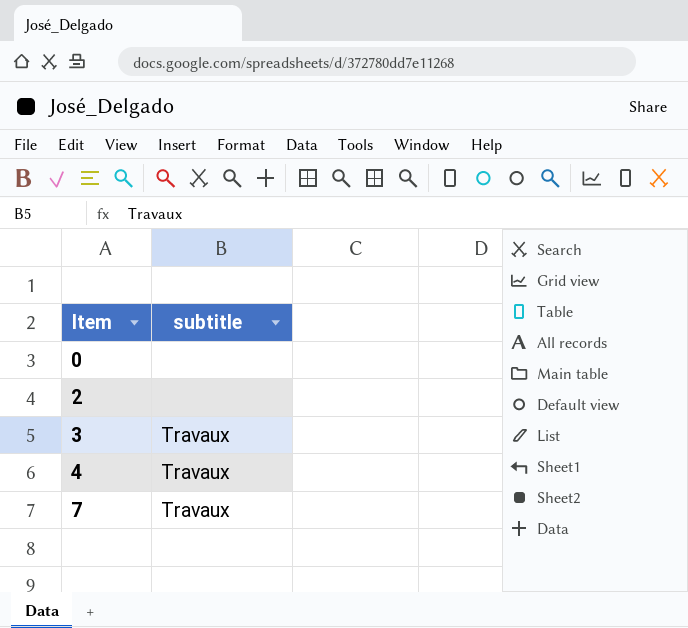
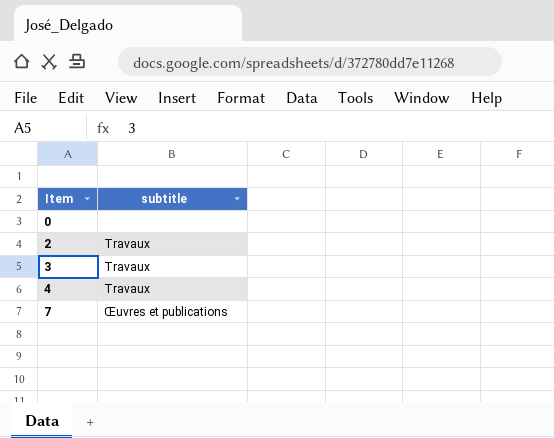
2 | subtitle: none -> Travaux
7 | subtitle: Travaux -> Œuvres et publications

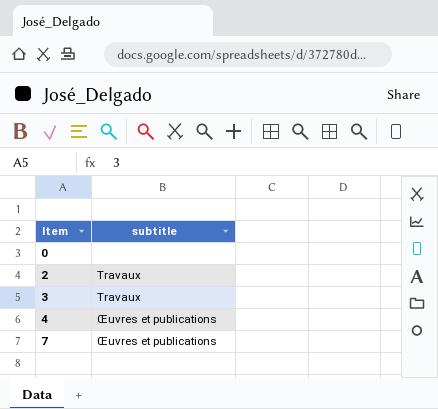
4 | subtitle: Travaux -> Œuvres et publications

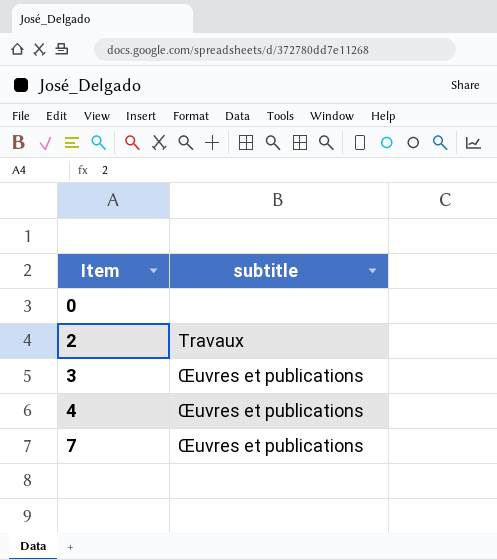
3 | subtitle: Travaux -> Œuvres et publications

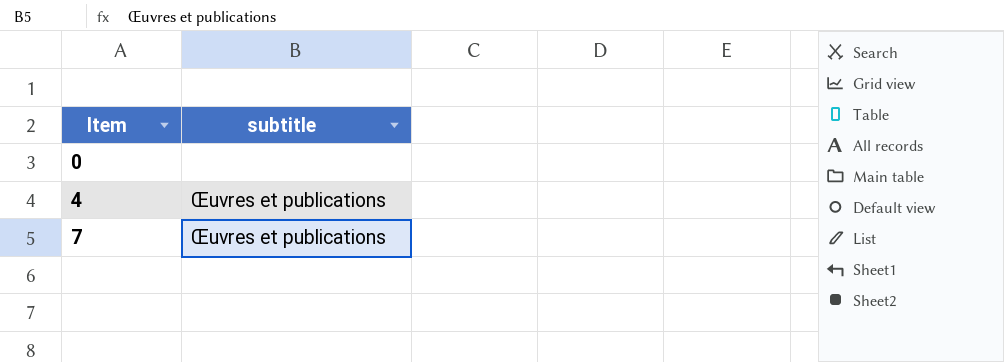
row 2: Travaux -> none
row 3: Œuvres et publications -> none

